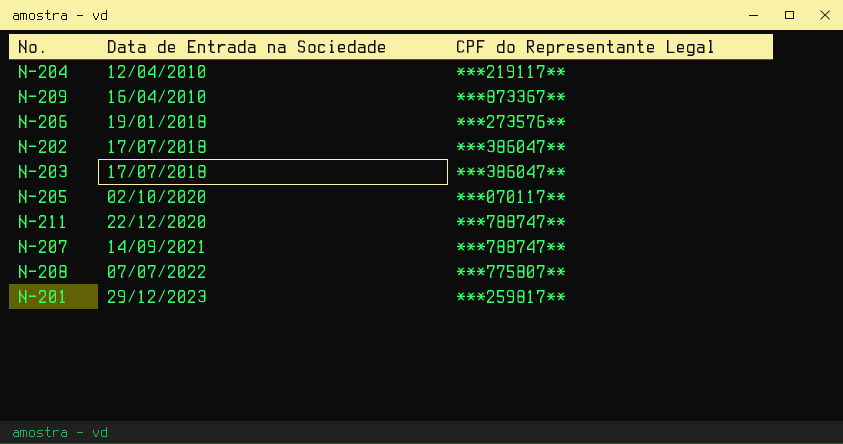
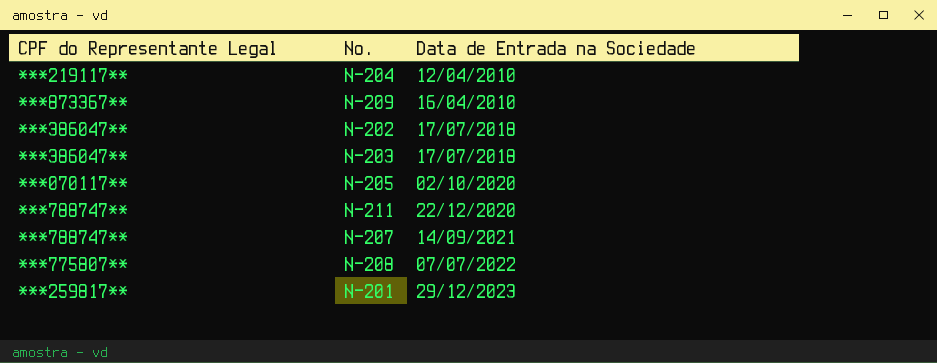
column CPF do Representante Legal | position: 3 -> 1
row N-206: 19/01/2018 | ***273576** -> none

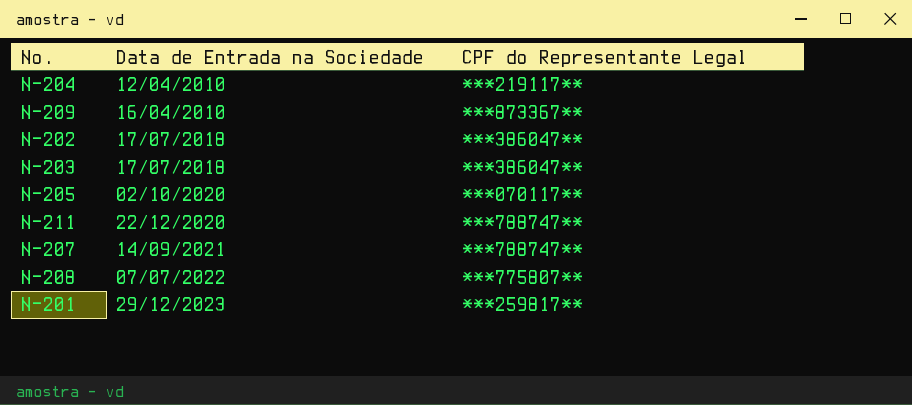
column CPF do Representante Legal | position: 1 -> 3

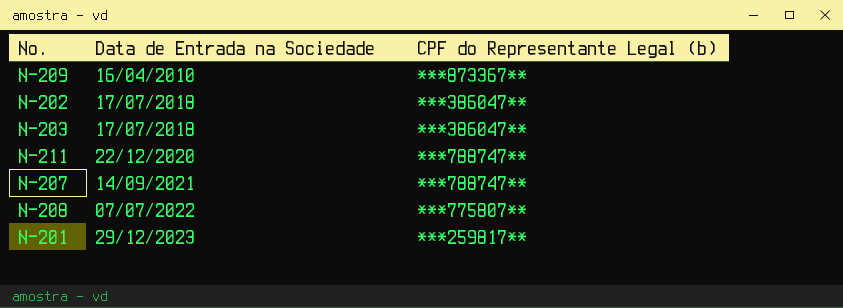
column name: CPF do Representante Legal -> CPF do Representante Legal (b)
row N-204: 12/04/2010 | ***219117** -> none
row N-205: 02/10/2020 | ***070117** -> none

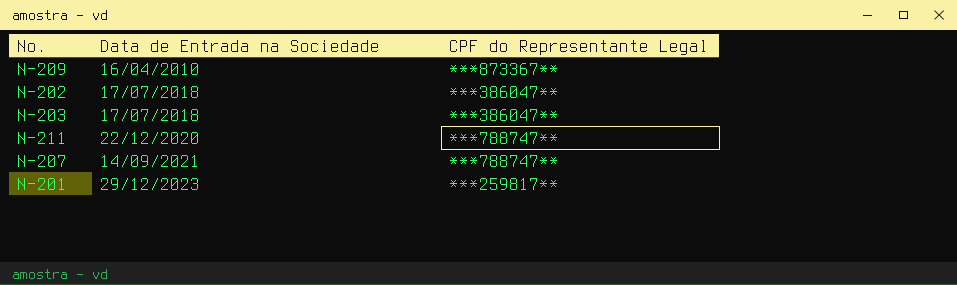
column name: CPF do Representante Legal (b) -> CPF do Representante Legal
row N-208: 07/07/2022 | ***775807** -> none

